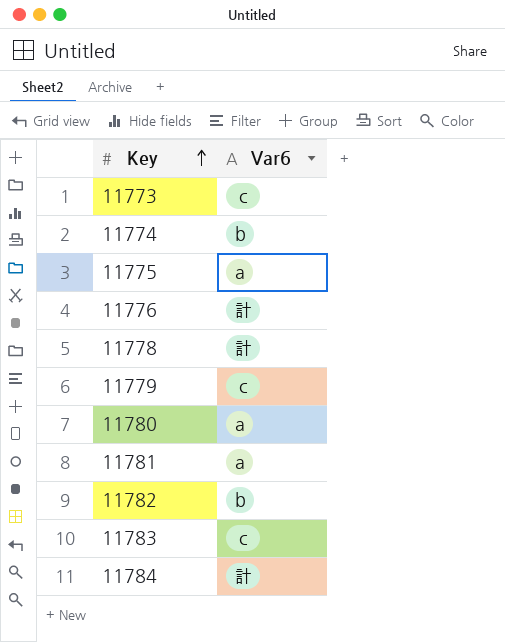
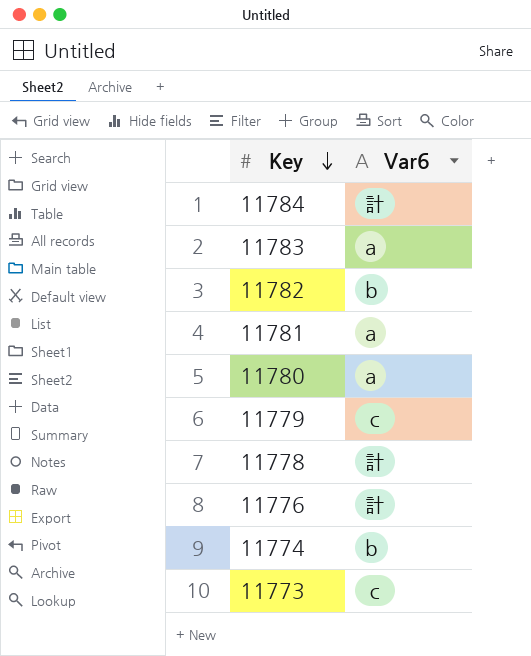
row order: Key ascending -> Key descending
row 11775: a -> none
11783 | Var6: ｃ -> a

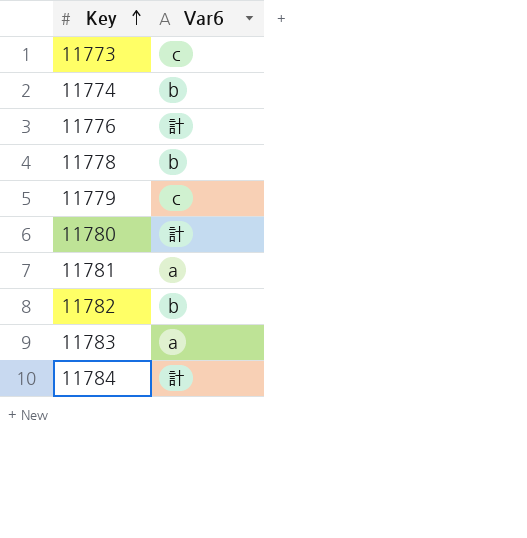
row order: Key descending -> Key ascending
11778 | Var6: 計 -> b
11780 | Var6: a -> 計

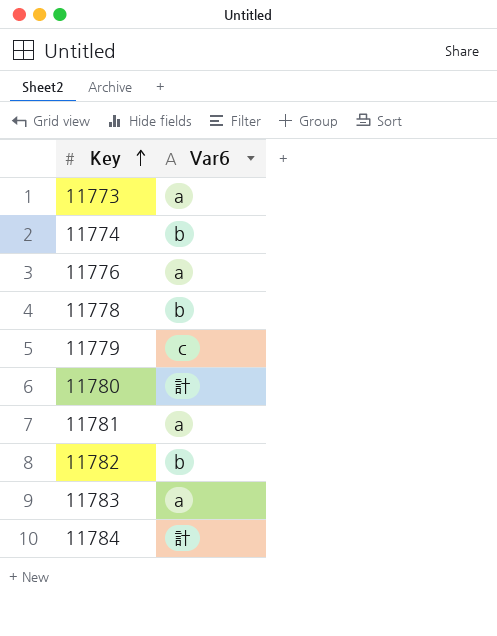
11773 | Var6: ｃ -> a
11776 | Var6: 計 -> a

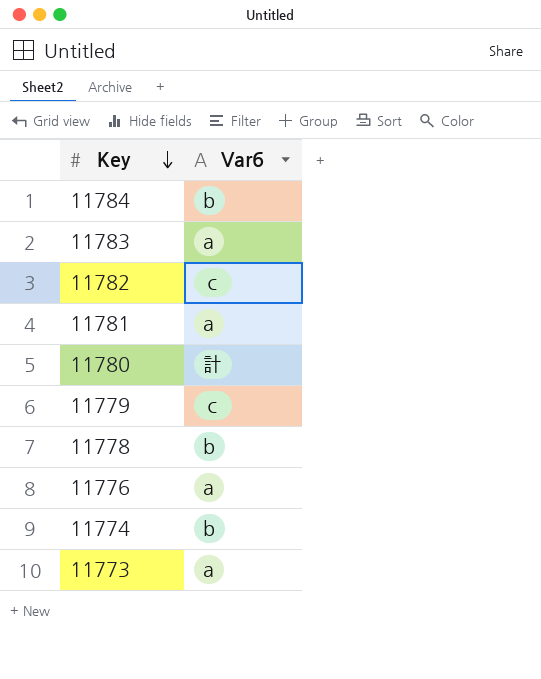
row order: Key ascending -> Key descending
11784 | Var6: 計 -> b
11782 | Var6: b -> ｃ

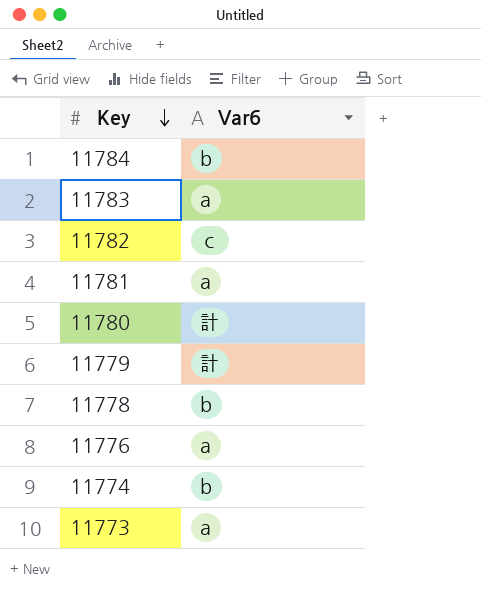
11779 | Var6: ｃ -> 計

